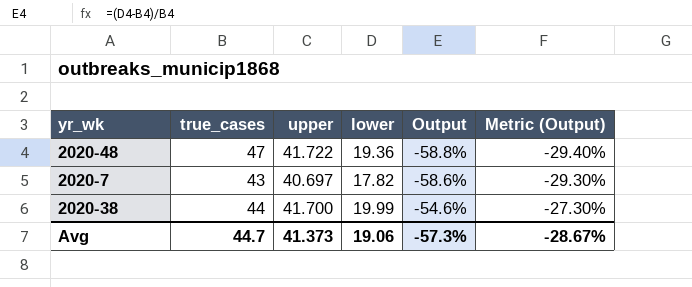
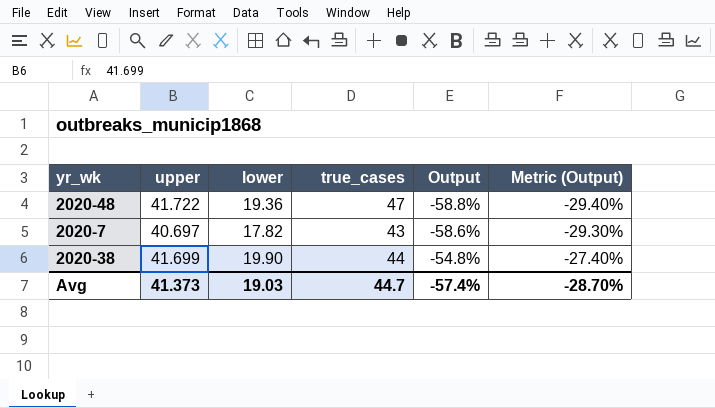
column true_cases | position: 2 -> 4
2020-38 | upper: 41.700 -> 41.699
2020-38 | lower: 19.99 -> 19.90
2020-38 | Output: -54.6% -> -54.8%
2020-38 | Metric (Output): -27.30% -> -27.40%
Avg | lower: 19.06 -> 19.03
Avg | Output: -57.3% -> -57.4%
Avg | Metric (Output): -28.67% -> -28.70%

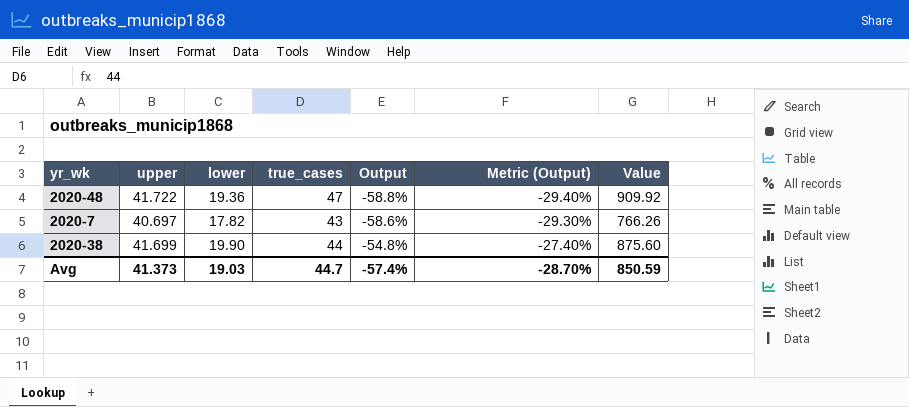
column Value | formula: none -> [lower] * [true_cases]

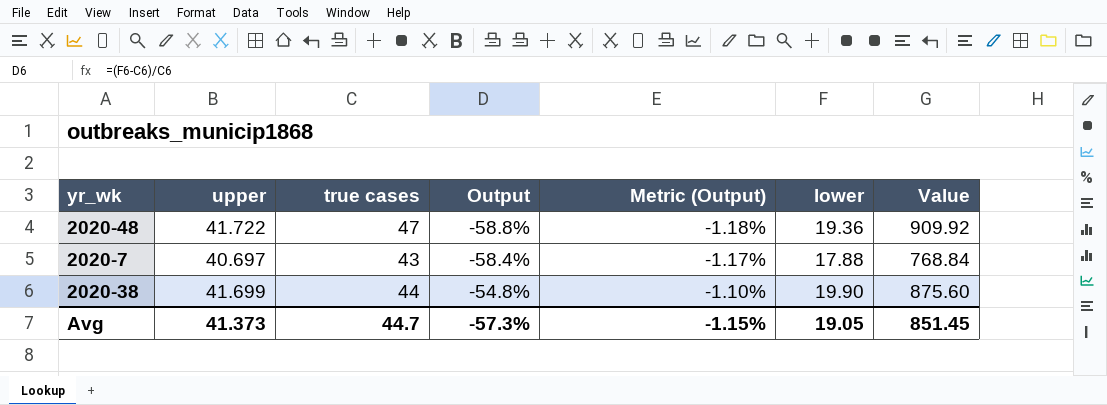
column name: true_cases -> true cases
column Metric (Output) | formula: [Output] * 0.5 -> [Output] * 0.02
column lower | position: 3 -> 6
2020-7 | Output: -58.6% -> -58.4%
2020-7 | lower: 17.82 -> 17.88
2020-7 | Value: 766.26 -> 768.84
Avg | Output: -57.4% -> -57.3%
Avg | Metric (Output): -28.70% -> -1.15%
Avg | lower: 19.03 -> 19.05
Avg | Value: 850.59 -> 851.45

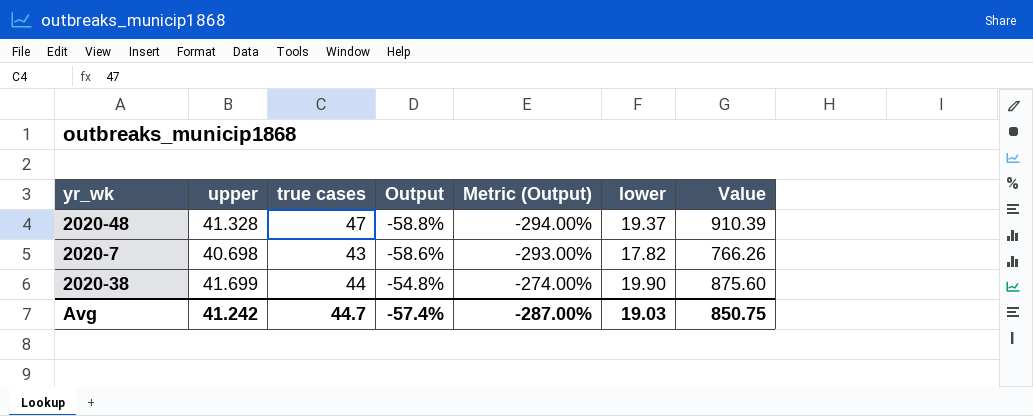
column Metric (Output) | formula: [Output] * 0.02 -> [Output] * 5
2020-48 | upper: 41.722 -> 41.328
2020-48 | lower: 19.36 -> 19.37
2020-48 | Value: 909.92 -> 910.39
2020-7 | upper: 40.697 -> 40.698
2020-7 | Output: -58.4% -> -58.6%
2020-7 | lower: 17.88 -> 17.82
2020-7 | Value: 768.84 -> 766.26
Avg | upper: 41.373 -> 41.242
Avg | Output: -57.3% -> -57.4%
Avg | Metric (Output): -1.15% -> -287.00%
Avg | lower: 19.05 -> 19.03
Avg | Value: 851.45 -> 850.75

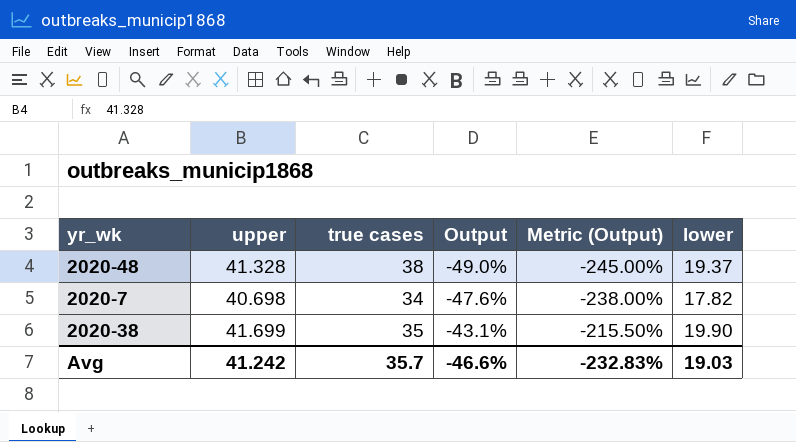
column Value | formula: [true cases] * [lower] -> none
2020-48 | true cases: 47 -> 38
2020-48 | Output: -58.8% -> -49.0%
2020-48 | Metric (Output): -294.00% -> -245.00%
2020-7 | true cases: 43 -> 34
2020-7 | Output: -58.6% -> -47.6%
2020-7 | Metric (Output): -293.00% -> -238.00%
2020-38 | true cases: 44 -> 35
2020-38 | Output: -54.8% -> -43.1%
2020-38 | Metric (Output): -274.00% -> -215.50%
Avg | true cases: 44.7 -> 35.7
Avg | Output: -57.4% -> -46.6%
Avg | Metric (Output): -287.00% -> -232.83%

